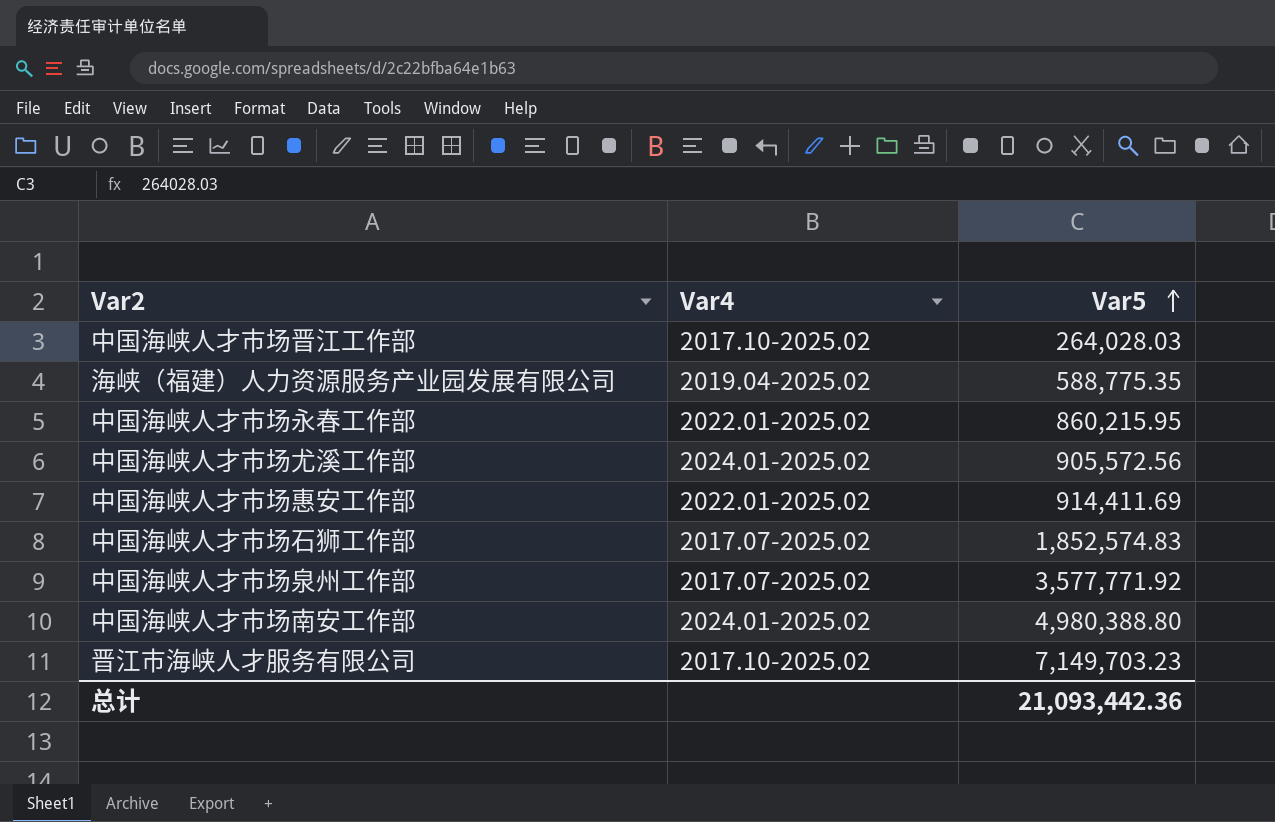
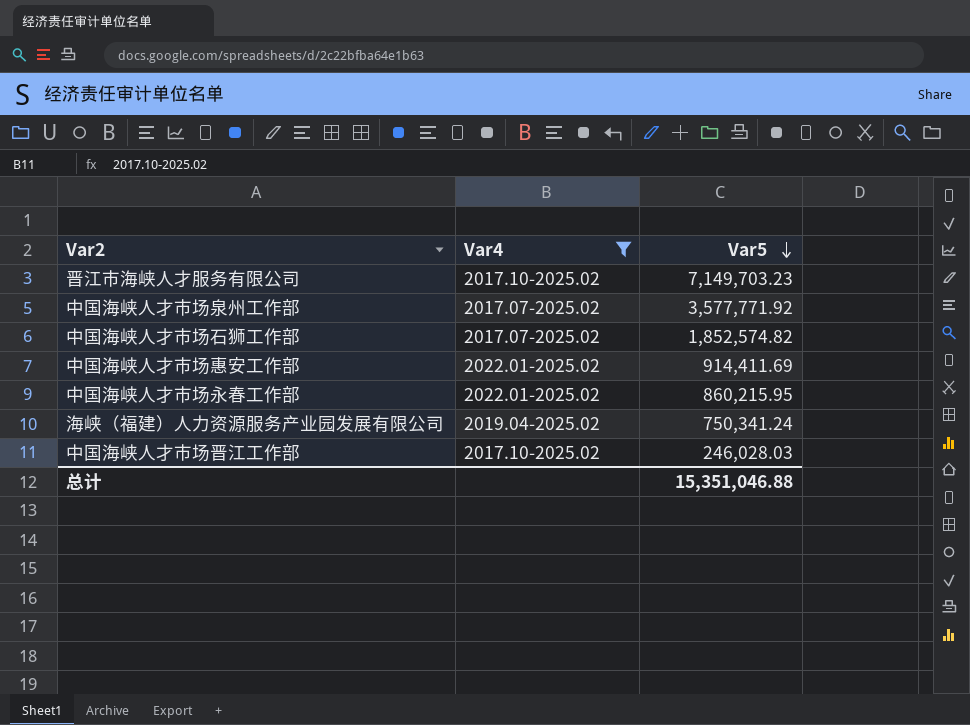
filter: none -> Var4 != 2024.01-2025.02
row order: Var5 ascending -> Var5 descending
中国海峡人才市场石狮工作部 | Var5: 1,852,574.83 -> 1,852,574.82
海峡（福建）人力资源服务产业园发展有限公司 | Var5: 588,775.35 -> 750,341.24
中国海峡人才市场晋江工作部 | Var5: 264,028.03 -> 246,028.03
总计 | Var5: 21,093,442.36 -> 15,351,046.88

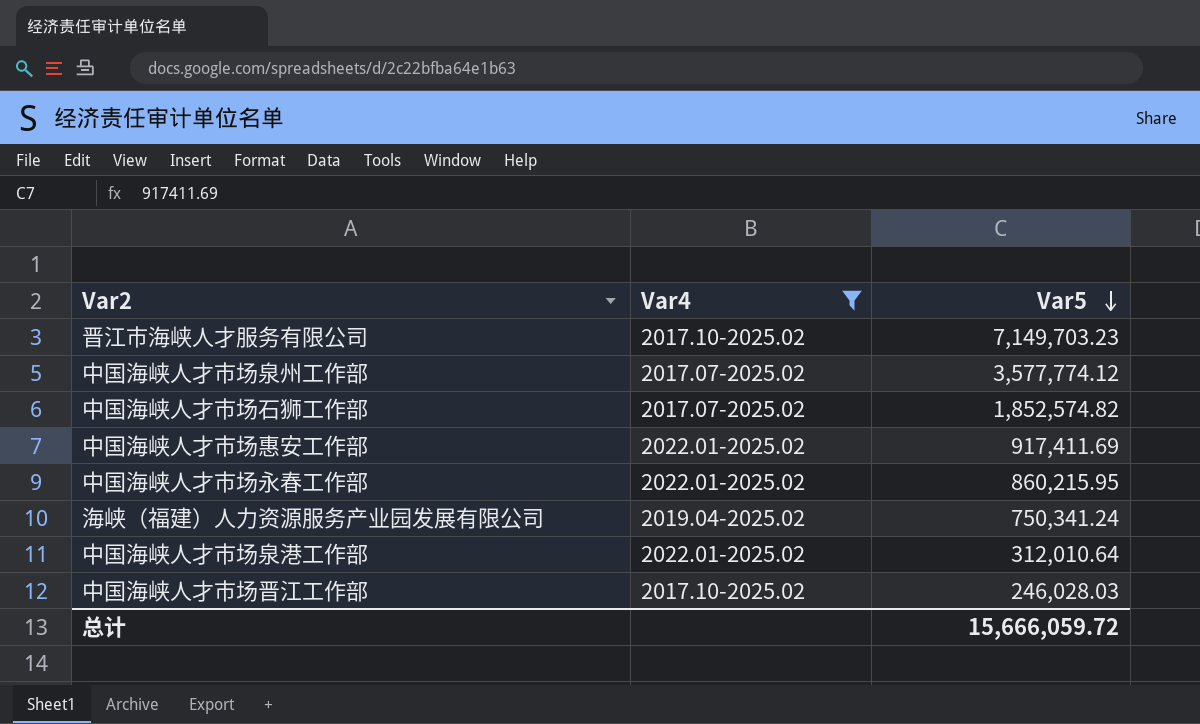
中国海峡人才市场泉州工作部 | Var5: 3,577,771.92 -> 3,577,774.12
中国海峡人才市场惠安工作部 | Var5: 914,411.69 -> 917,411.69
row 中国海峡人才市场泉港工作部: none -> 2022.01-2025.02 | 312,010.64
总计 | Var5: 15,351,046.88 -> 15,666,059.72

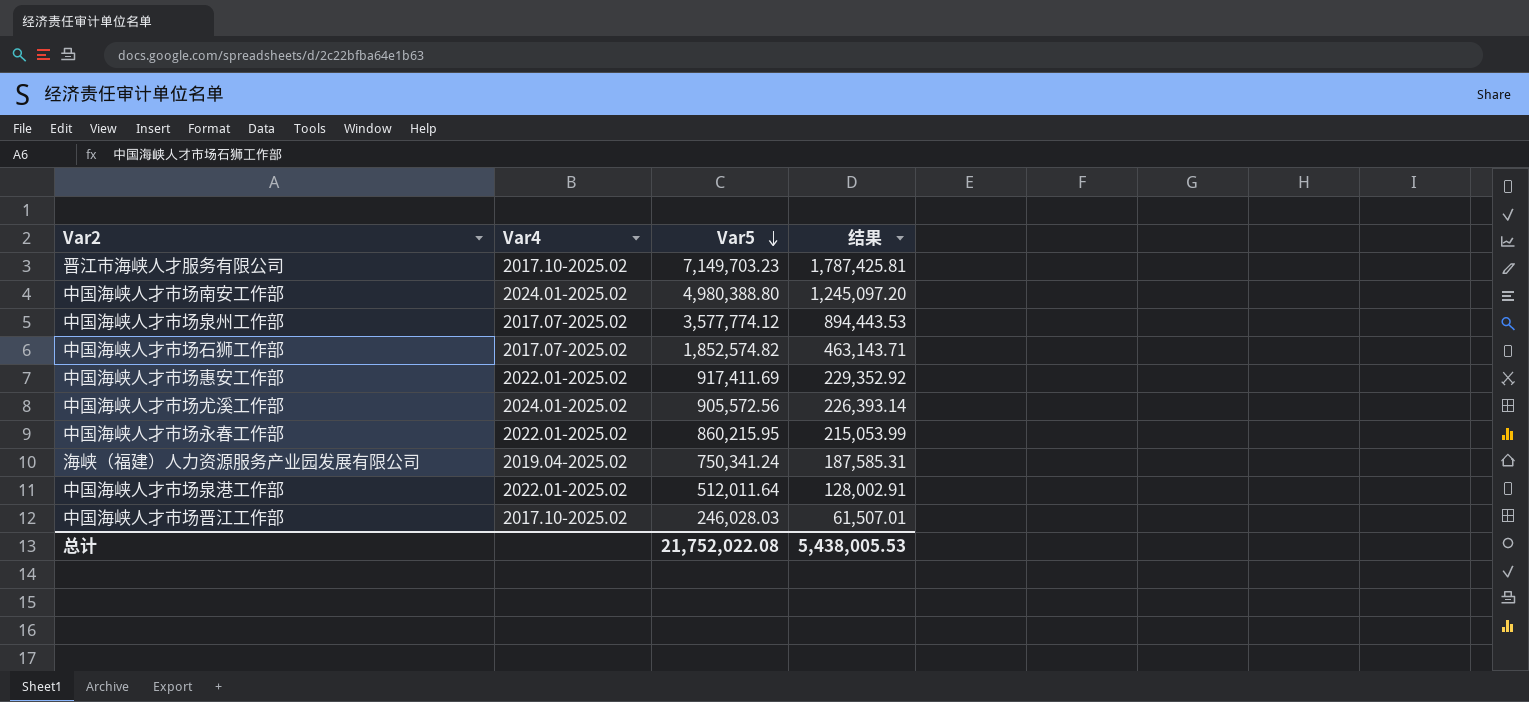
filter: Var4 != 2024.01-2025.02 -> none
column 结果 | formula: none -> [Var5] * 0.25
中国海峡人才市场泉港工作部 | Var5: 312,010.64 -> 512,011.64
总计 | Var5: 15,666,059.72 -> 21,752,022.08

